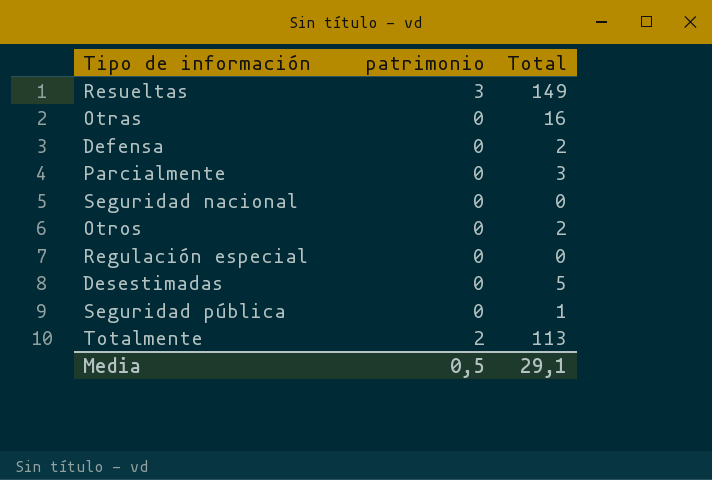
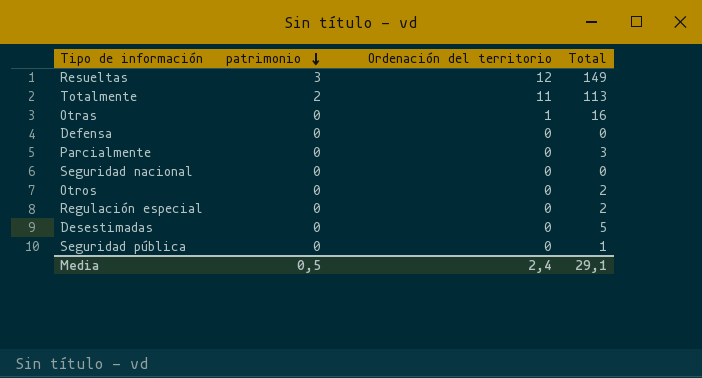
row order: none -> patrimonio descending
column Ordenación del territorio | position: none -> 3
Defensa | Total: 2 -> 0
Regulación especial | Total: 0 -> 2

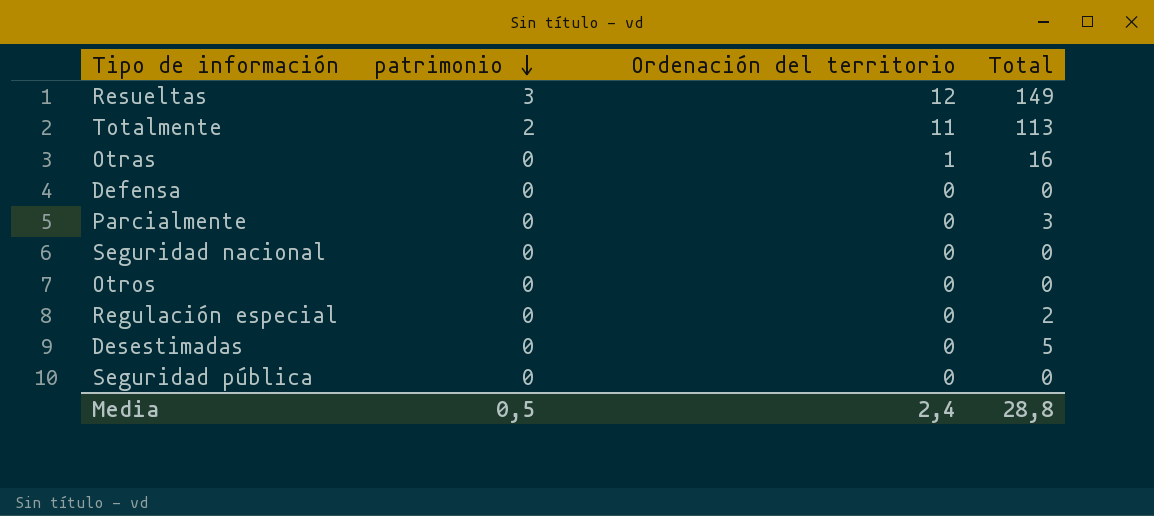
Otros | Total: 2 -> 0
Seguridad pública | Total: 1 -> 0
Media | Total: 29,1 -> 28,8

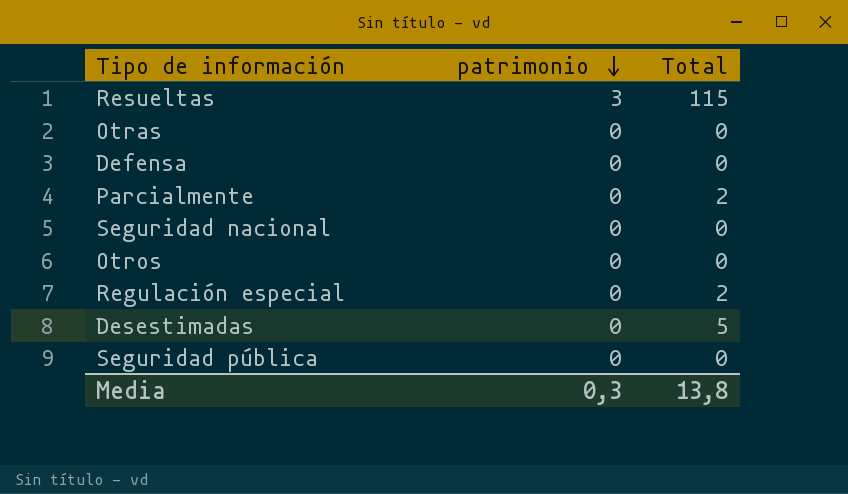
column Ordenación del territorio | position: 3 -> none
row Totalmente: 2 | 11 | 113 -> none
Resueltas | Total: 149 -> 115
Otras | Total: 16 -> 0
Parcialmente | Total: 3 -> 2
Media | patrimonio: 0,5 -> 0,3
Media | Total: 28,8 -> 13,8

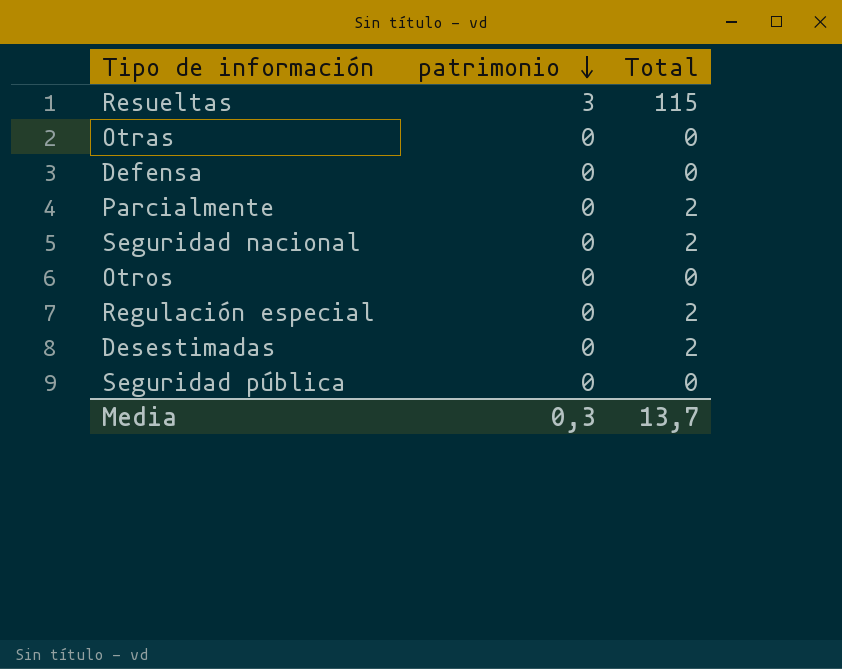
Seguridad nacional | Total: 0 -> 2
Desestimadas | Total: 5 -> 2
Media | Total: 13,8 -> 13,7

